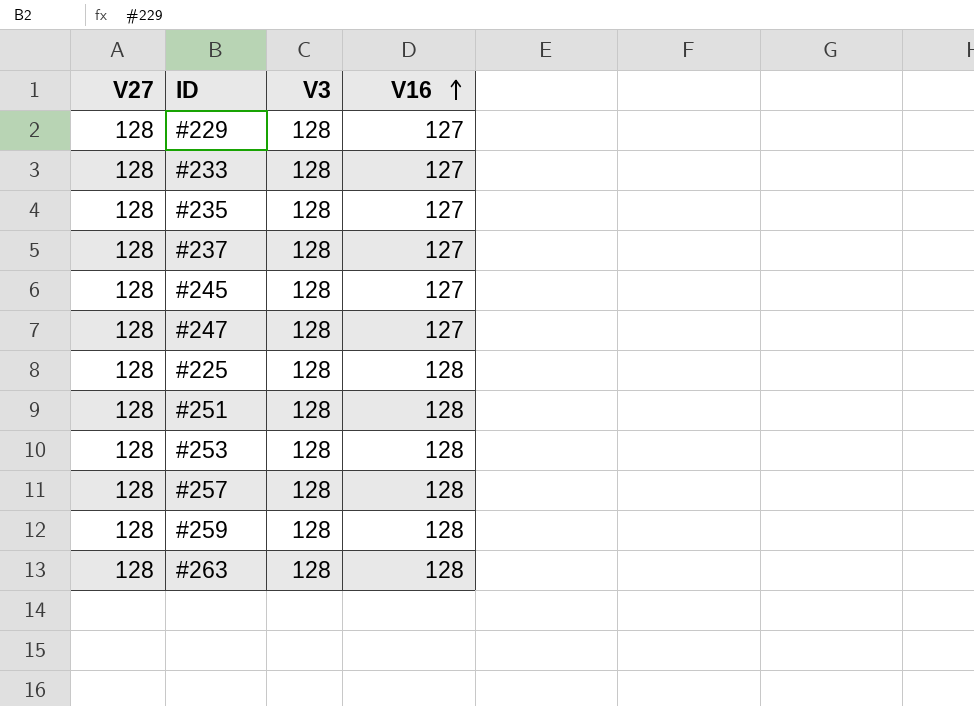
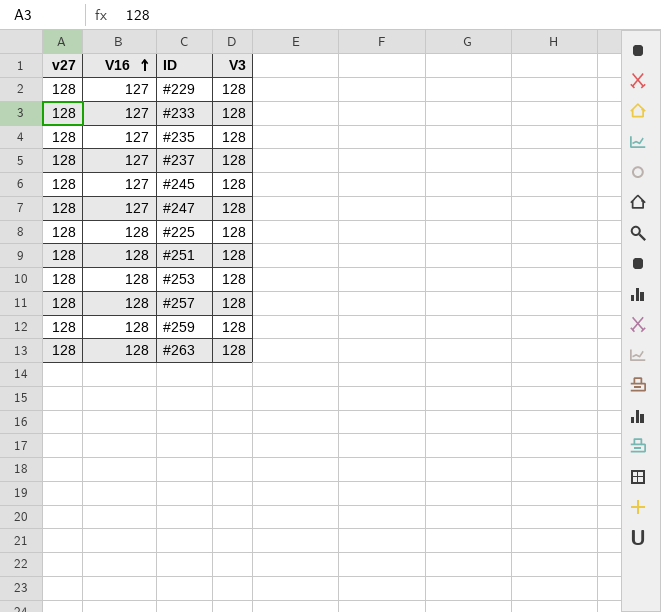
column name: V27 -> v27
column V16 | position: 4 -> 2

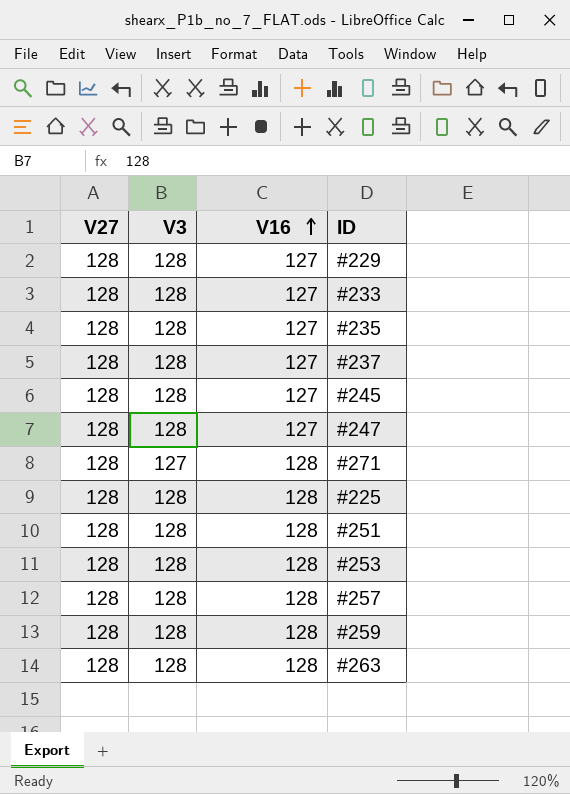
column name: v27 -> V27
column V3 | position: 4 -> 2
row #271: none -> 128 | 127 | 128

